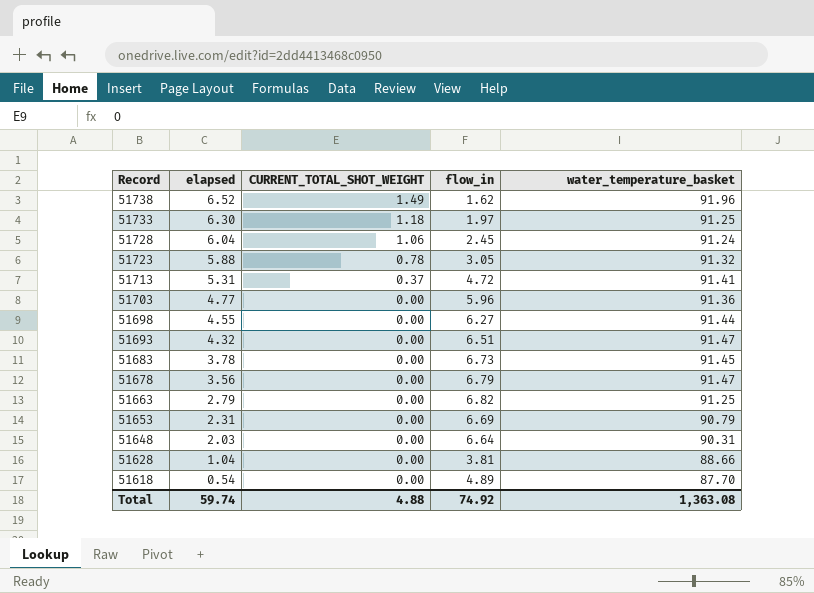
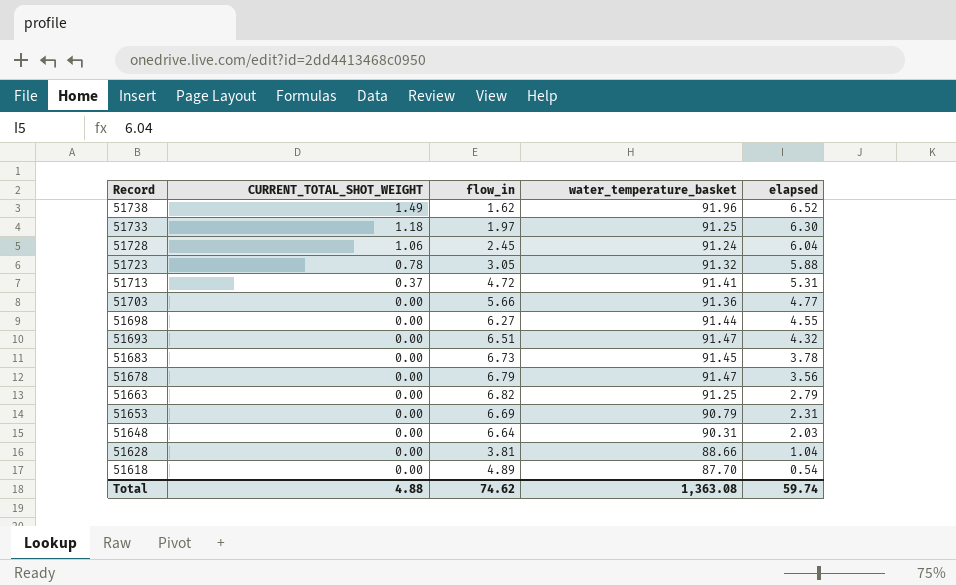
column elapsed | position: 2 -> 5
51703 | flow_in: 5.96 -> 5.66
Total | flow_in: 74.92 -> 74.62

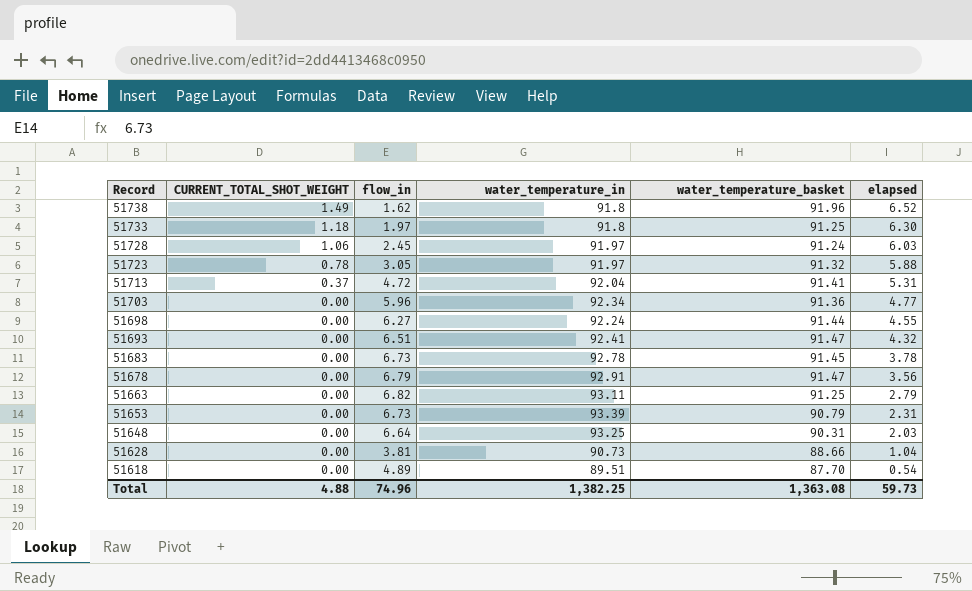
column water_temperature_in | position: none -> 4
51728 | elapsed: 6.04 -> 6.03
51703 | flow_in: 5.66 -> 5.96
51653 | flow_in: 6.69 -> 6.73
Total | flow_in: 74.62 -> 74.96
Total | elapsed: 59.74 -> 59.73

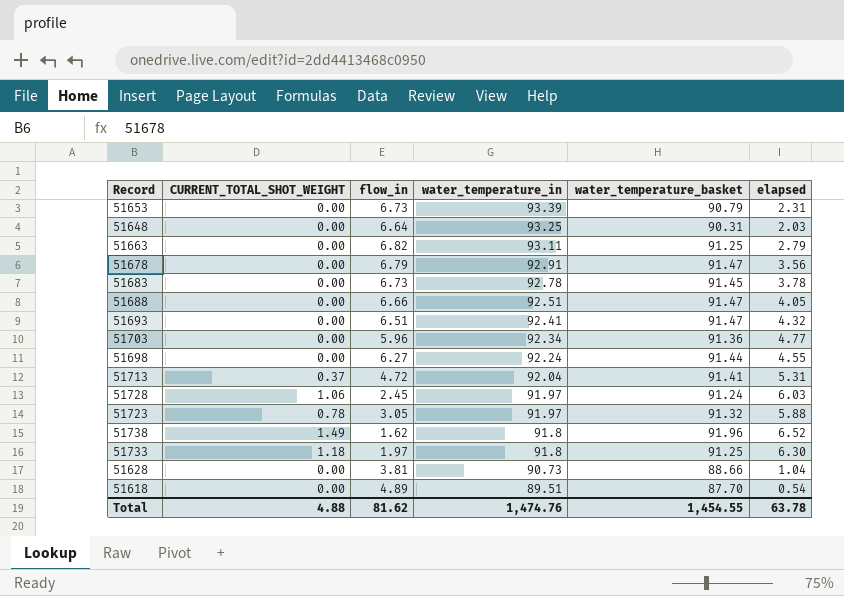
row order: Record descending -> water_temperature_in descending
row 51688: none -> 0.00 | 6.66 | 92.51 | 91.47 | 4.05
Total | flow_in: 74.96 -> 81.62
Total | water_temperature_in: 1,382.25 -> 1,474.76
Total | water_temperature_basket: 1,363.08 -> 1,454.55
Total | elapsed: 59.73 -> 63.78

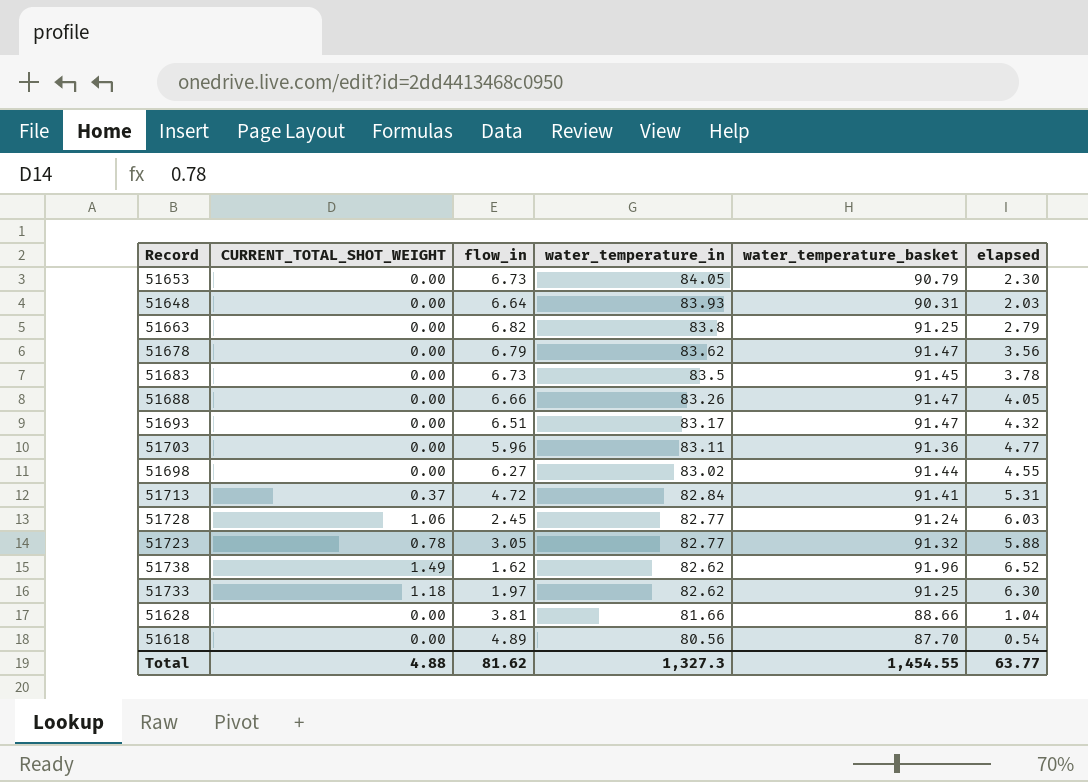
51653 | water_temperature_in: 93.39 -> 84.05
51653 | elapsed: 2.31 -> 2.30
51648 | water_temperature_in: 93.25 -> 83.93
51663 | water_temperature_in: 93.11 -> 83.8
51678 | water_temperature_in: 92.91 -> 83.62
51683 | water_temperature_in: 92.78 -> 83.5
51688 | water_temperature_in: 92.51 -> 83.26
51693 | water_temperature_in: 92.41 -> 83.17
51703 | water_temperature_in: 92.34 -> 83.11
51698 | water_temperature_in: 92.24 -> 83.02
51713 | water_temperature_in: 92.04 -> 82.84
51728 | water_temperature_in: 91.97 -> 82.77
51723 | water_temperature_in: 91.97 -> 82.77
51738 | water_temperature_in: 91.8 -> 82.62
51733 | water_temperature_in: 91.8 -> 82.62
51628 | water_temperature_in: 90.73 -> 81.66
51618 | water_temperature_in: 89.51 -> 80.56
Total | water_temperature_in: 1,474.76 -> 1,327.3
Total | elapsed: 63.78 -> 63.77

